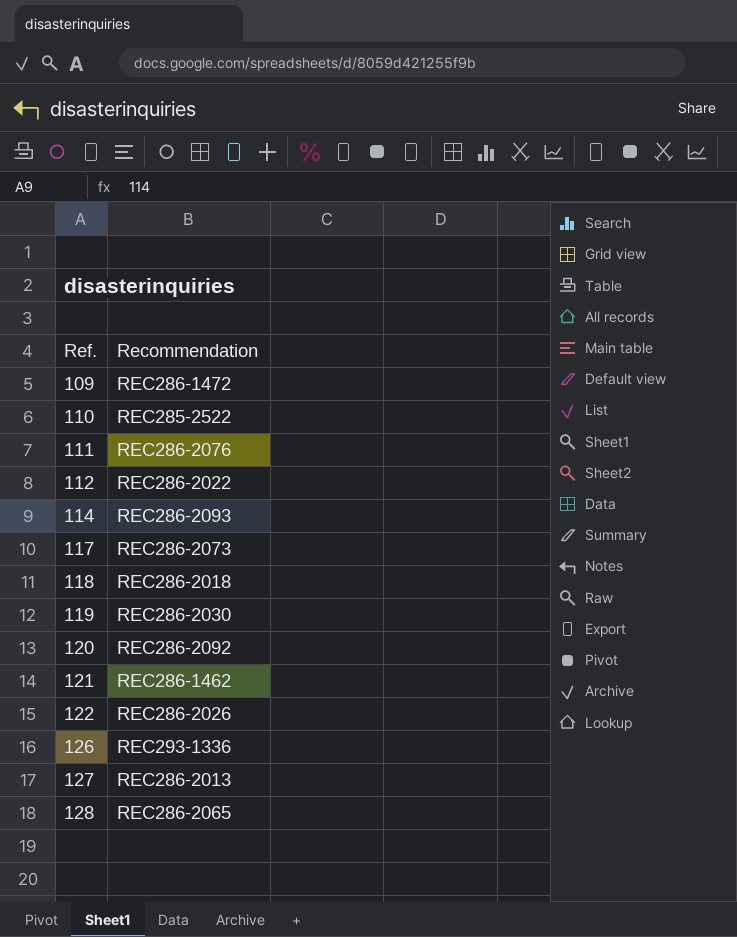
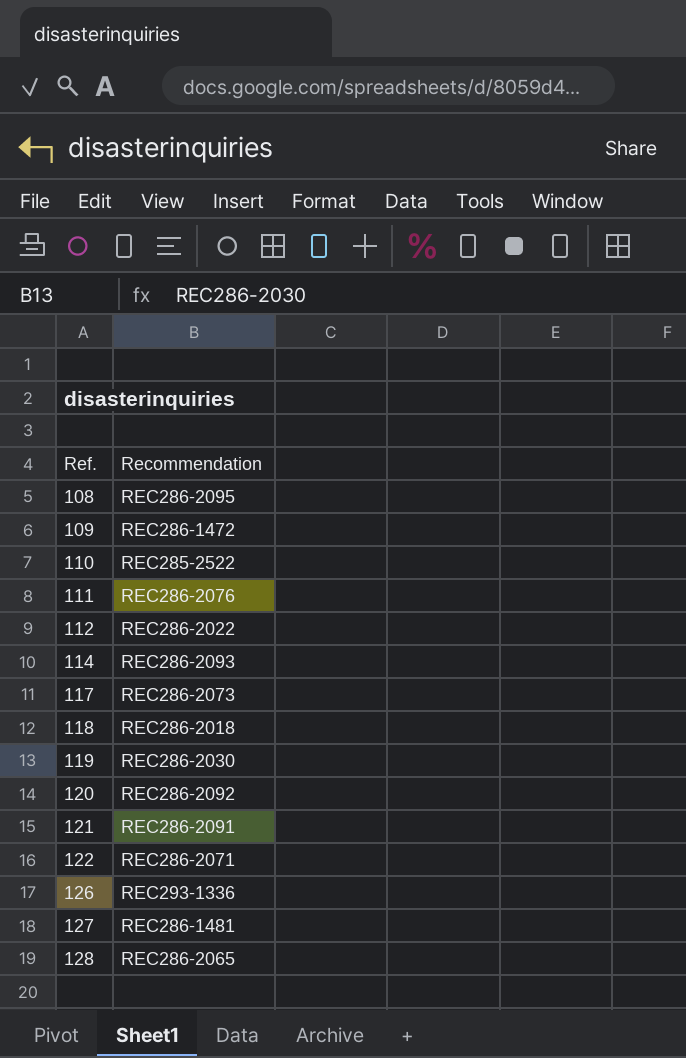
row 108: none -> REC286-2095
121 | Recommendation: REC286-1462 -> REC286-2091
122 | Recommendation: REC286-2026 -> REC286-2071
127 | Recommendation: REC286-2013 -> REC286-1481

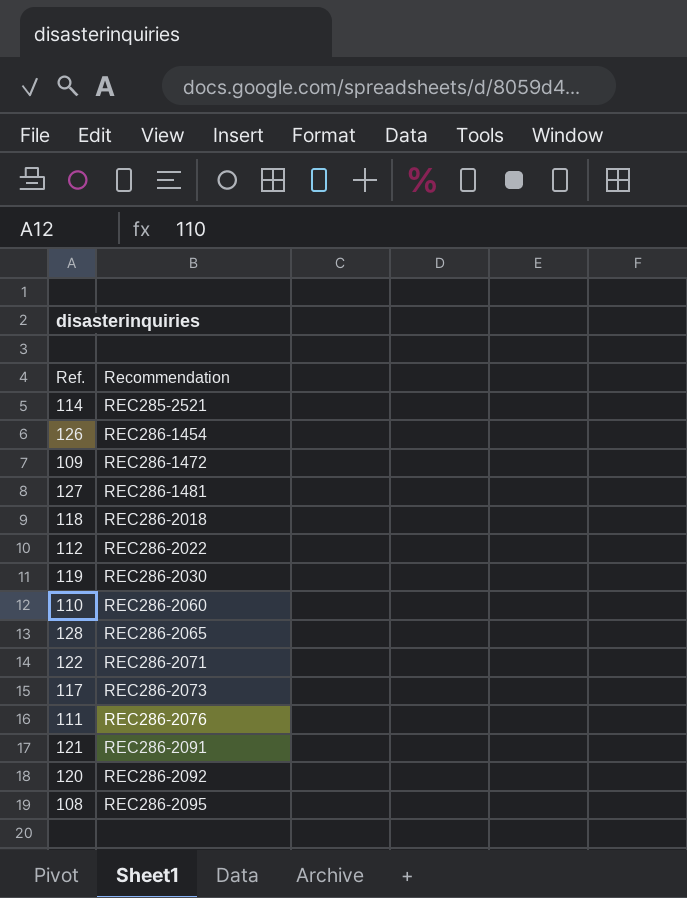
row order: Ref. ascending -> Recommendation ascending
114 | Recommendation: REC286-2093 -> REC285-2521
126 | Recommendation: REC293-1336 -> REC286-1454
110 | Recommendation: REC285-2522 -> REC286-2060

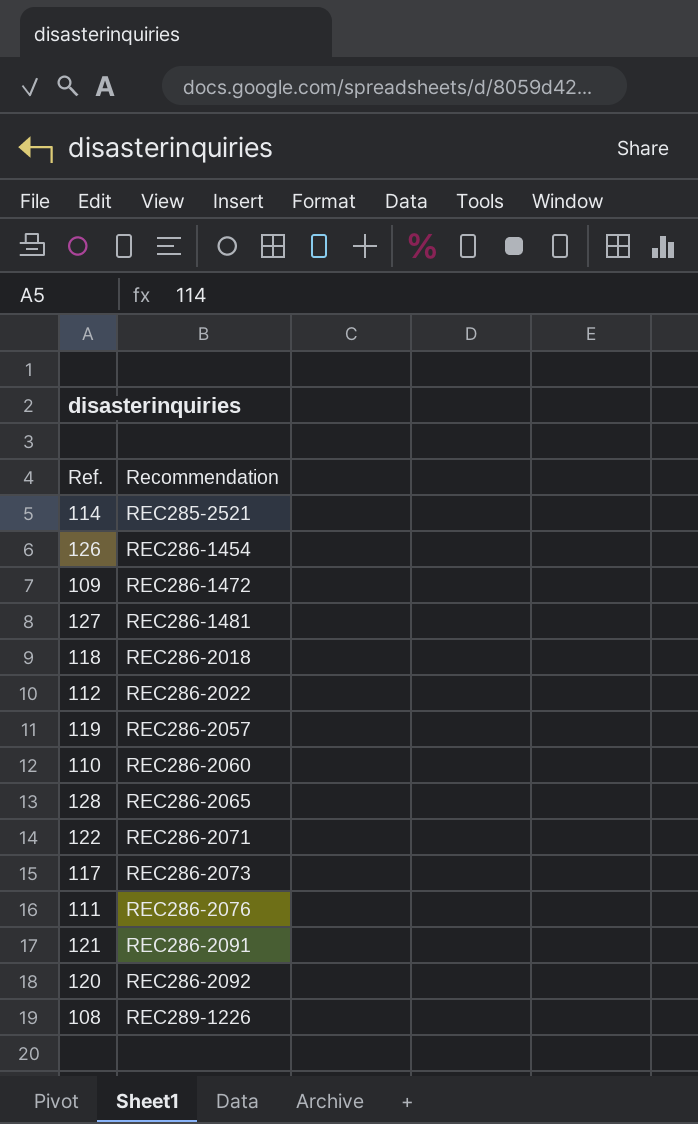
119 | Recommendation: REC286-2030 -> REC286-2057
108 | Recommendation: REC286-2095 -> REC289-1226

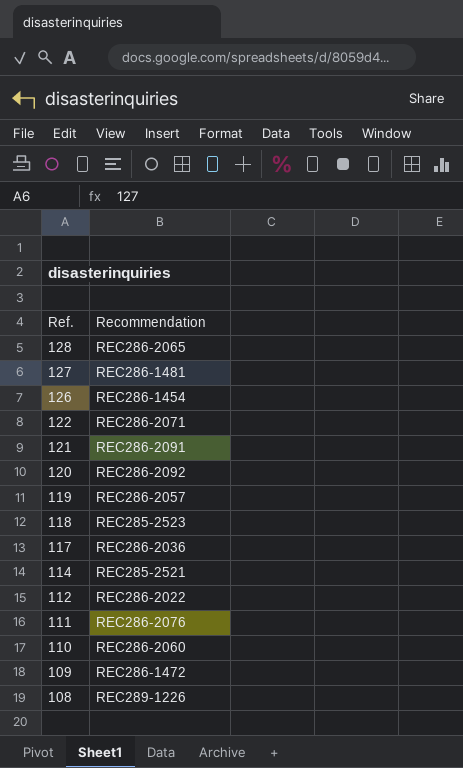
row order: Recommendation ascending -> Ref. descending
118 | Recommendation: REC286-2018 -> REC285-2523
117 | Recommendation: REC286-2073 -> REC286-2036

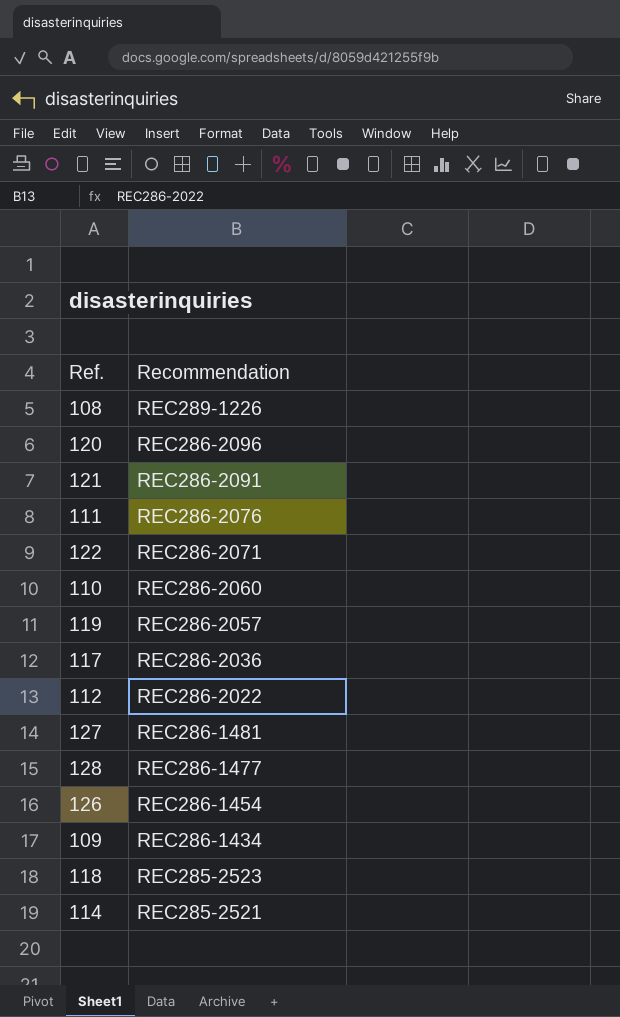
row order: Ref. descending -> Recommendation descending
120 | Recommendation: REC286-2092 -> REC286-2096
128 | Recommendation: REC286-2065 -> REC286-1477
109 | Recommendation: REC286-1472 -> REC286-1434

